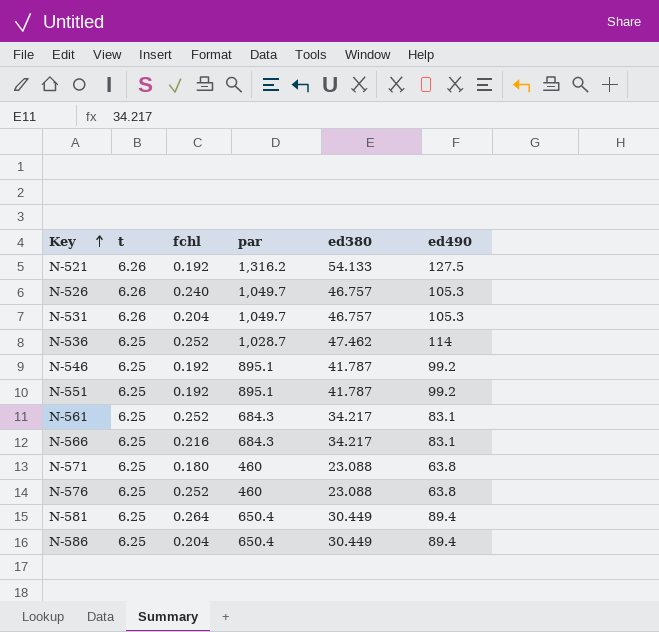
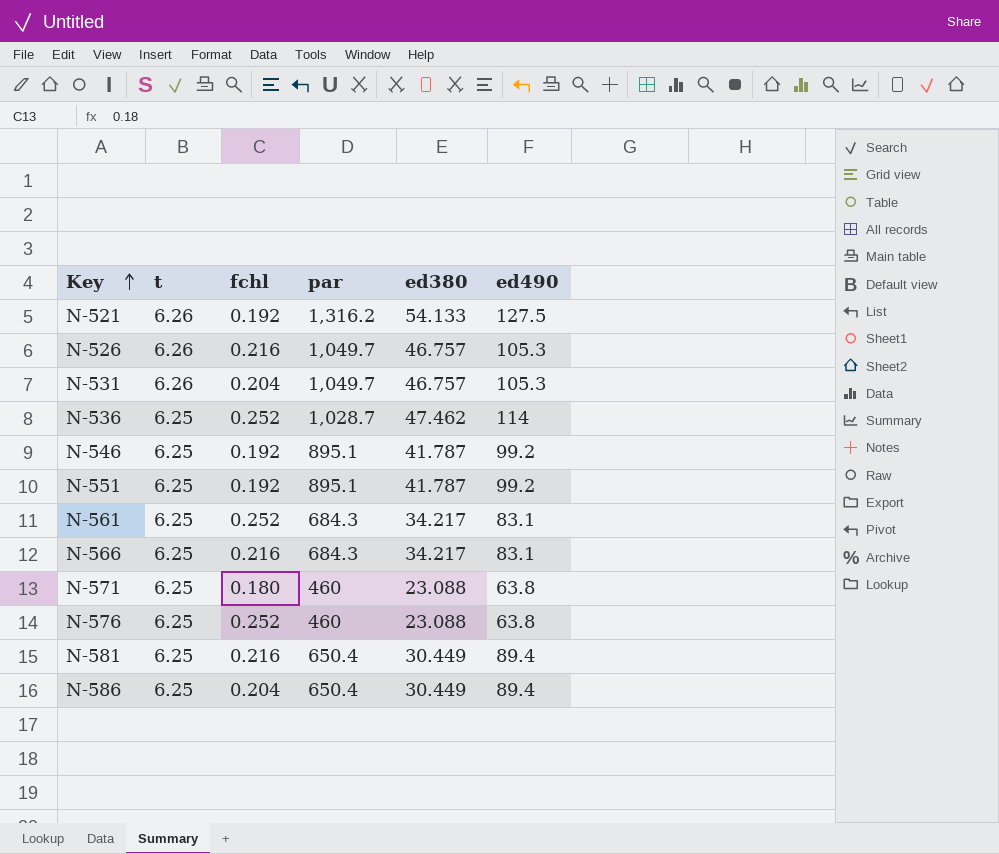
N-526 | fchl: 0.240 -> 0.216
N-581 | fchl: 0.264 -> 0.216

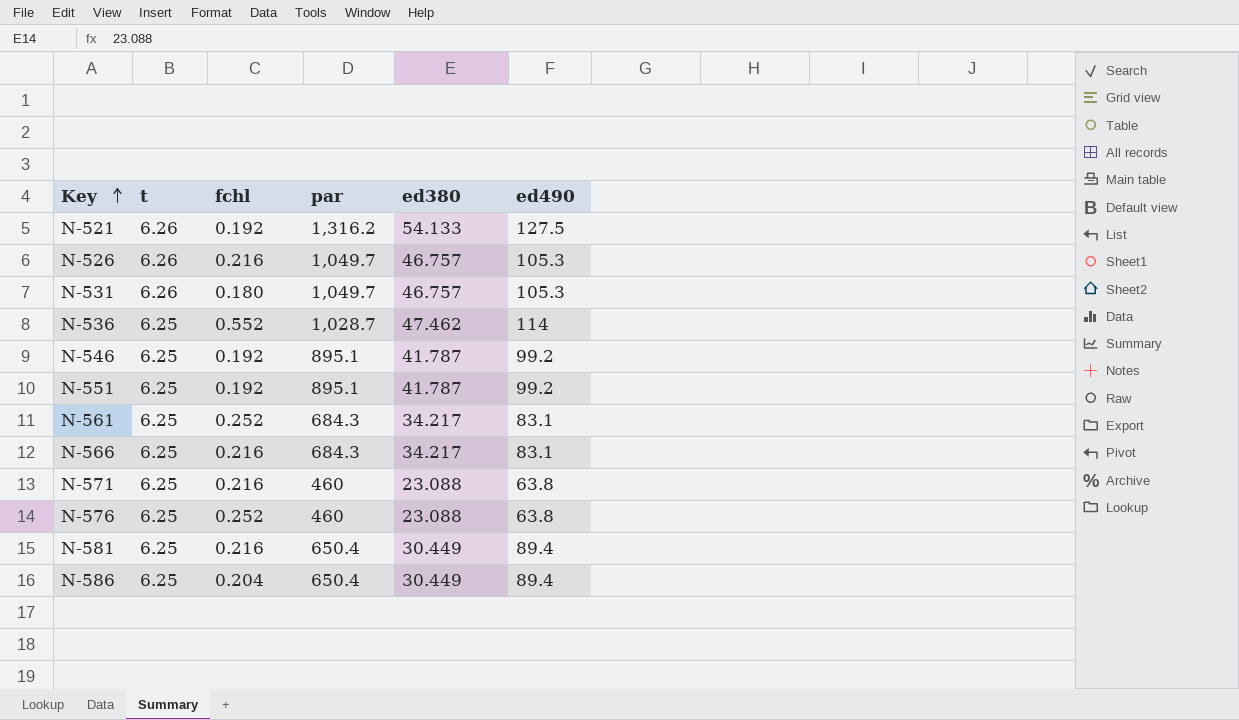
N-531 | fchl: 0.204 -> 0.180
N-536 | fchl: 0.252 -> 0.552
N-571 | fchl: 0.180 -> 0.216

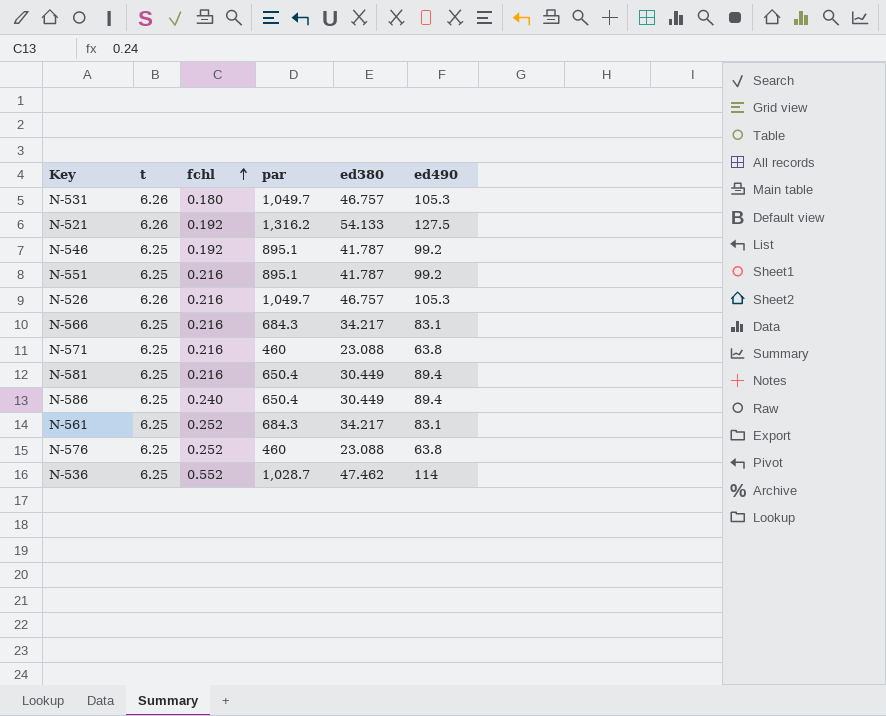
row order: Key ascending -> fchl ascending
N-551 | fchl: 0.192 -> 0.216
N-586 | fchl: 0.204 -> 0.240

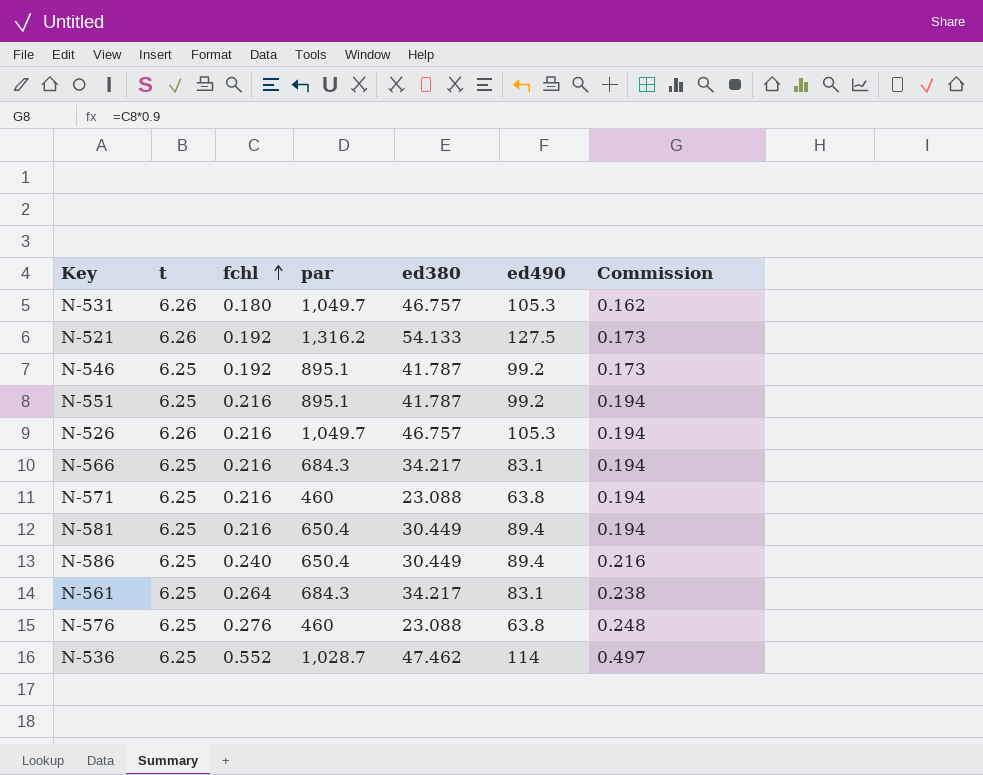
column Commission | formula: none -> [fchl] * 0.9
N-561 | fchl: 0.252 -> 0.264
N-576 | fchl: 0.252 -> 0.276

